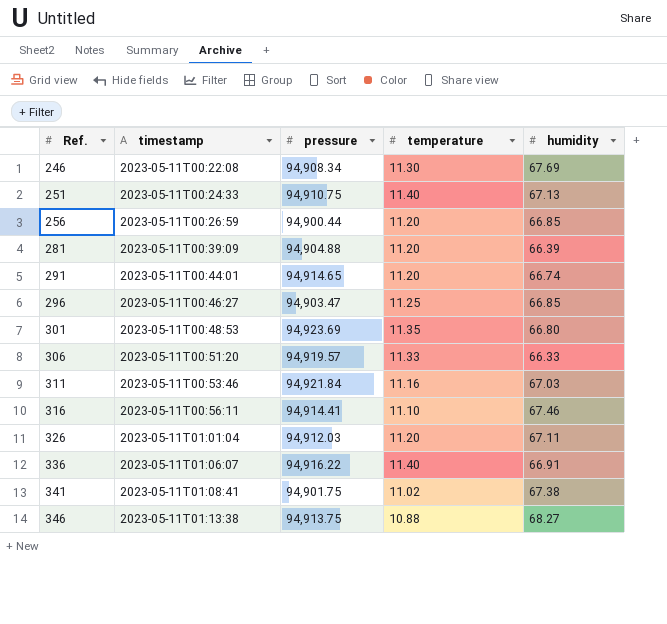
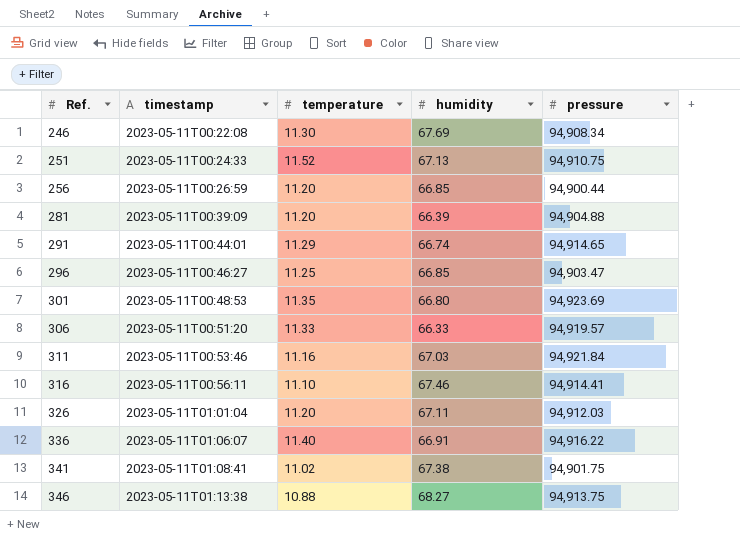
column pressure | position: 3 -> 5
251 | temperature: 11.40 -> 11.52
291 | temperature: 11.20 -> 11.29

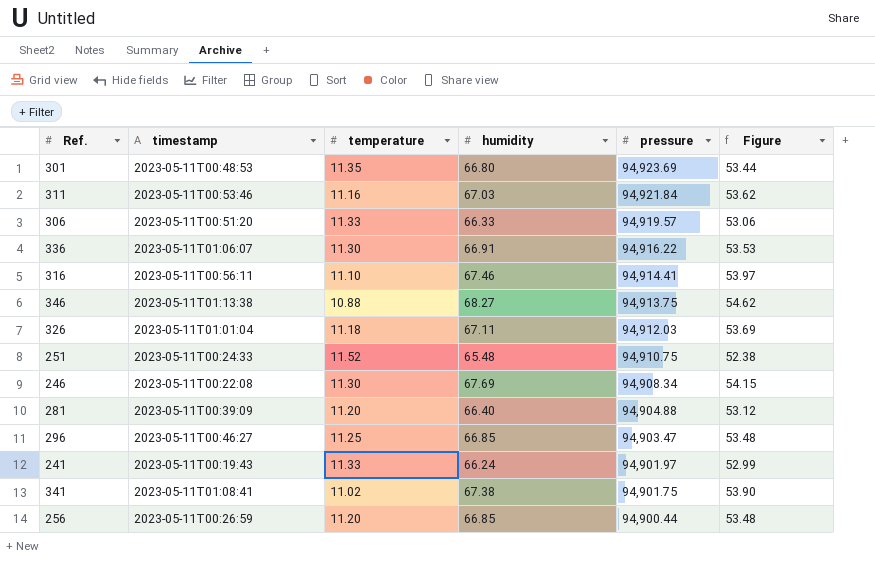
row order: Ref. ascending -> pressure descending
column Figure | formula: none -> [humidity] * 0.8
row 291: 2023-05-11T00:44:01 | 11.29 | 66.74 | 94,914.65 -> none
336 | temperature: 11.40 -> 11.30
326 | temperature: 11.20 -> 11.18
251 | humidity: 67.13 -> 65.48
281 | humidity: 66.39 -> 66.40
row 241: none -> 2023-05-11T00:19:43 | 11.33 | 66.24 | 94,901.97 | 52.99

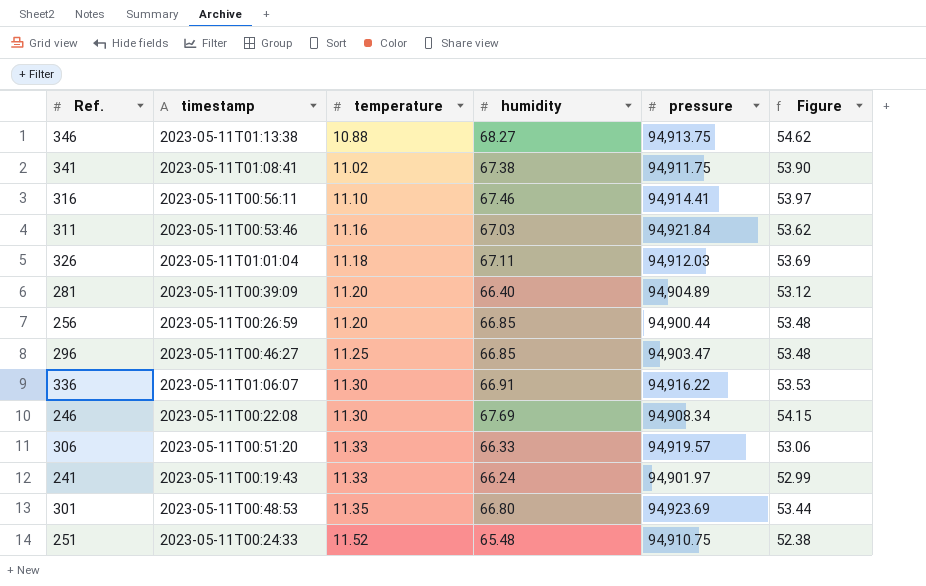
row order: pressure descending -> temperature ascending
341 | pressure: 94,901.75 -> 94,911.75
281 | pressure: 94,904.88 -> 94,904.89

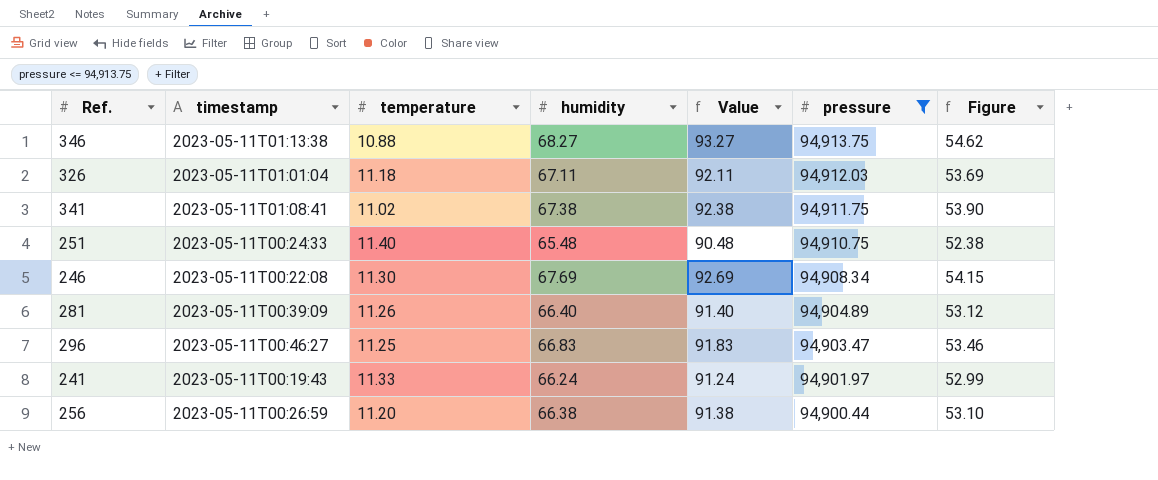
filter: none -> pressure <= 94,913.75
row order: temperature ascending -> pressure descending
column Value | formula: none -> [humidity] + 25
251 | temperature: 11.52 -> 11.40
281 | temperature: 11.20 -> 11.26
296 | humidity: 66.85 -> 66.83
296 | Figure: 53.48 -> 53.46
256 | humidity: 66.85 -> 66.38
256 | Figure: 53.48 -> 53.10

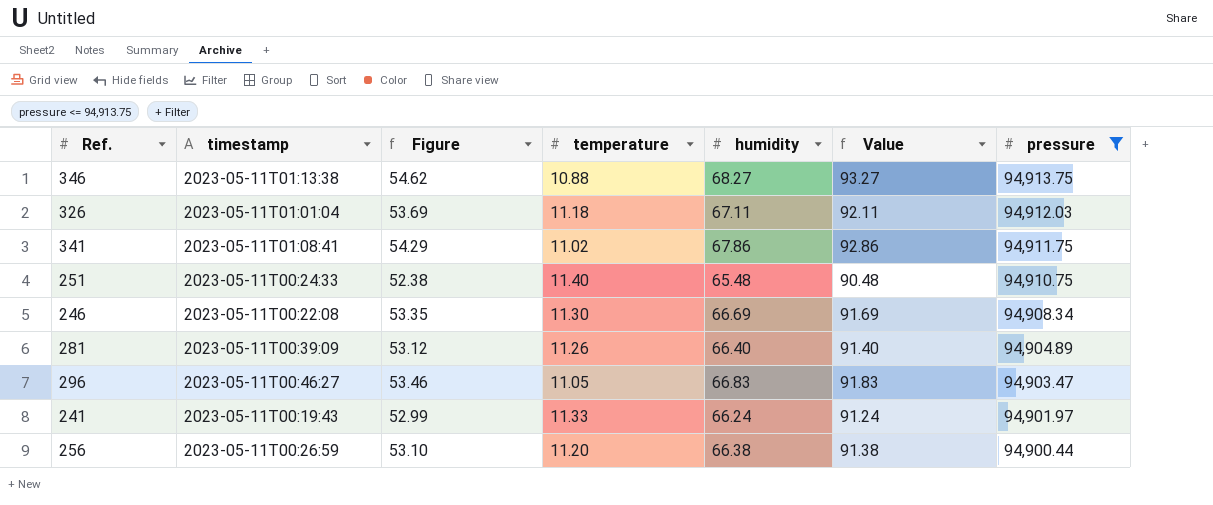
column Figure | position: 7 -> 3
341 | Figure: 53.90 -> 54.29
341 | humidity: 67.38 -> 67.86
341 | Value: 92.38 -> 92.86
246 | Figure: 54.15 -> 53.35
246 | humidity: 67.69 -> 66.69
246 | Value: 92.69 -> 91.69
296 | temperature: 11.25 -> 11.05

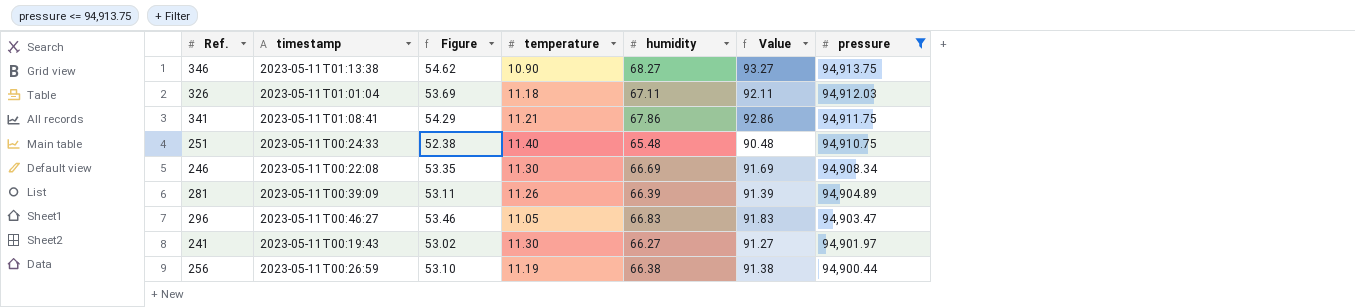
346 | temperature: 10.88 -> 10.90
341 | temperature: 11.02 -> 11.21
281 | Figure: 53.12 -> 53.11
281 | humidity: 66.40 -> 66.39
281 | Value: 91.40 -> 91.39
241 | Figure: 52.99 -> 53.02
241 | temperature: 11.33 -> 11.30
241 | humidity: 66.24 -> 66.27
241 | Value: 91.24 -> 91.27
256 | temperature: 11.20 -> 11.19

